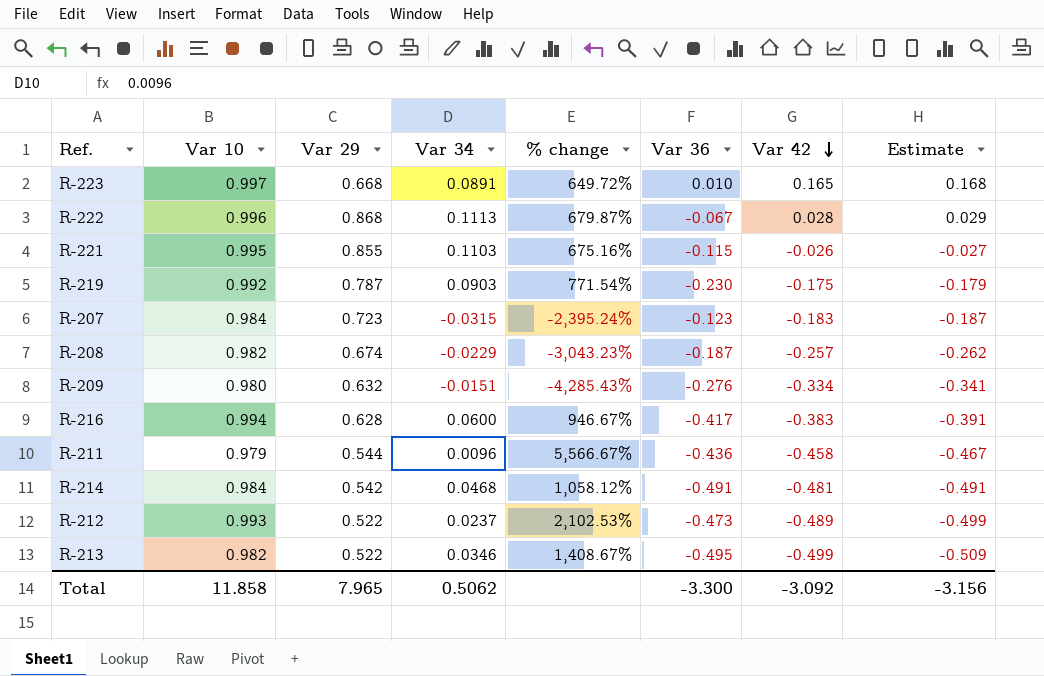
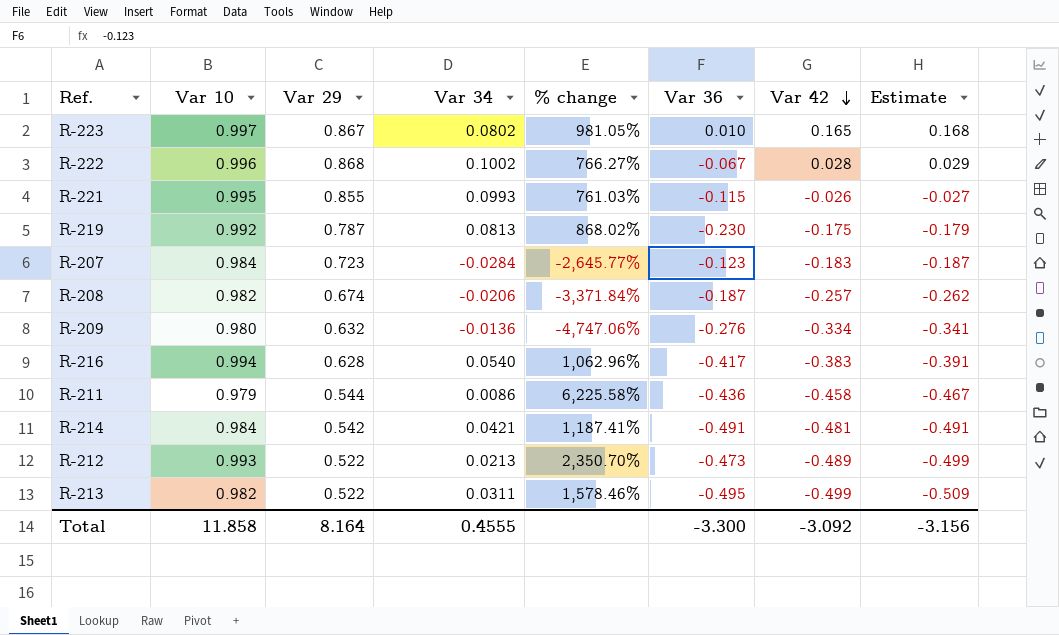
R-223 | Var 29: 0.668 -> 0.867
R-223 | Var 34: 0.0891 -> 0.0802
R-223 | % change: 649.72% -> 981.05%
R-222 | Var 34: 0.1113 -> 0.1002
R-222 | % change: 679.87% -> 766.27%
R-221 | Var 34: 0.1103 -> 0.0993
R-221 | % change: 675.16% -> 761.03%
R-219 | Var 34: 0.0903 -> 0.0813
R-219 | % change: 771.54% -> 868.02%
R-207 | Var 34: -0.0315 -> -0.0284
R-207 | % change: -2,395.24% -> -2,645.77%
R-208 | Var 34: -0.0229 -> -0.0206
R-208 | % change: -3,043.23% -> -3,371.84%
R-209 | Var 34: -0.0151 -> -0.0136
R-209 | % change: -4,285.43% -> -4,747.06%
R-216 | Var 34: 0.0600 -> 0.0540
R-216 | % change: 946.67% -> 1,062.96%
R-211 | Var 34: 0.0096 -> 0.0086
R-211 | % change: 5,566.67% -> 6,225.58%
R-214 | Var 34: 0.0468 -> 0.0421
R-214 | % change: 1,058.12% -> 1,187.41%
R-212 | Var 34: 0.0237 -> 0.0213
R-212 | % change: 2,102.53% -> 2,350.70%
R-213 | Var 34: 0.0346 -> 0.0311
R-213 | % change: 1,408.67% -> 1,578.46%
Total | Var 29: 7.965 -> 8.164
Total | Var 34: 0.5062 -> 0.4555

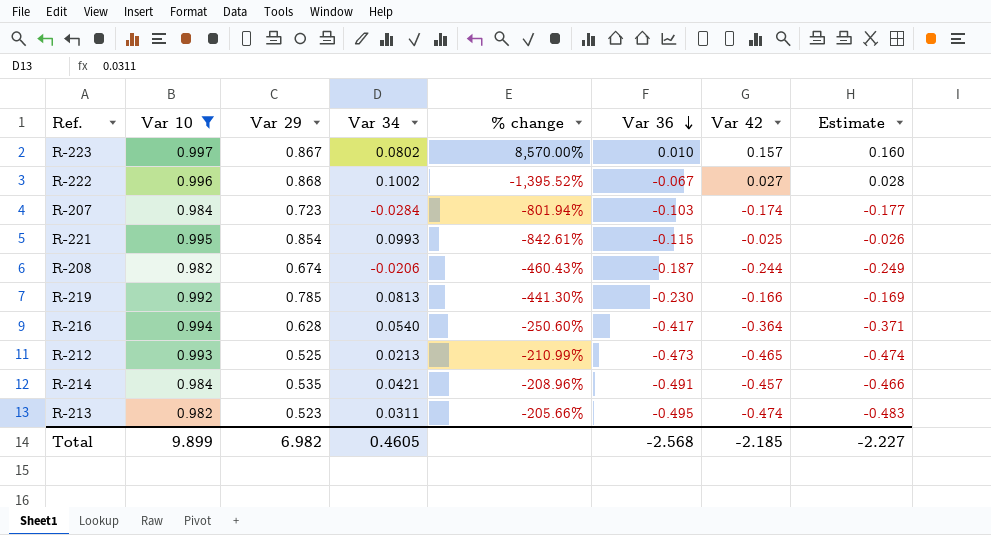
filter: none -> Var 10 >= 0.982
row order: Var 42 descending -> Var 36 descending
column % change | formula: ([Var 29] - [Var 34]) / [Var 34] -> ([Var 29] - [Var 36]) / [Var 36]
R-223 | Var 42: 0.165 -> 0.157
R-223 | Estimate: 0.168 -> 0.160
R-222 | Var 42: 0.028 -> 0.027
R-222 | Estimate: 0.029 -> 0.028
R-207 | Var 36: -0.123 -> -0.103
R-207 | Var 42: -0.183 -> -0.174
R-207 | Estimate: -0.187 -> -0.177
R-221 | Var 29: 0.855 -> 0.854
R-221 | Var 42: -0.026 -> -0.025
R-221 | Estimate: -0.027 -> -0.026
R-208 | Var 42: -0.257 -> -0.244
R-208 | Estimate: -0.262 -> -0.249
R-219 | Var 29: 0.787 -> 0.785
R-219 | Var 42: -0.175 -> -0.166
R-219 | Estimate: -0.179 -> -0.169
R-216 | Var 42: -0.383 -> -0.364
R-216 | Estimate: -0.391 -> -0.371
R-212 | Var 29: 0.522 -> 0.525
R-212 | Var 42: -0.489 -> -0.465
R-212 | Estimate: -0.499 -> -0.474
R-214 | Var 29: 0.542 -> 0.535
R-214 | Var 42: -0.481 -> -0.457
R-214 | Estimate: -0.491 -> -0.466
R-213 | Var 29: 0.522 -> 0.523
R-213 | Var 42: -0.499 -> -0.474
R-213 | Estimate: -0.509 -> -0.483
Total | Var 10: 11.858 -> 9.899
Total | Var 29: 8.164 -> 6.982
Total | Var 34: 0.4555 -> 0.4605
Total | Var 36: -3.300 -> -2.568
Total | Var 42: -3.092 -> -2.185
Total | Estimate: -3.156 -> -2.227

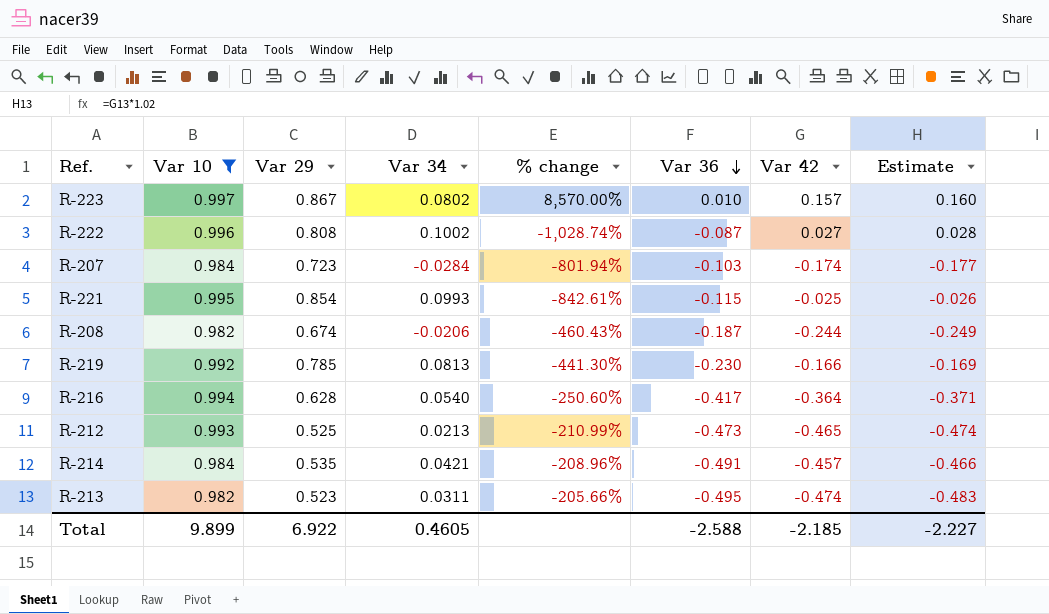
R-222 | Var 29: 0.868 -> 0.808
R-222 | % change: -1,395.52% -> -1,028.74%
R-222 | Var 36: -0.067 -> -0.087
Total | Var 29: 6.982 -> 6.922
Total | Var 36: -2.568 -> -2.588

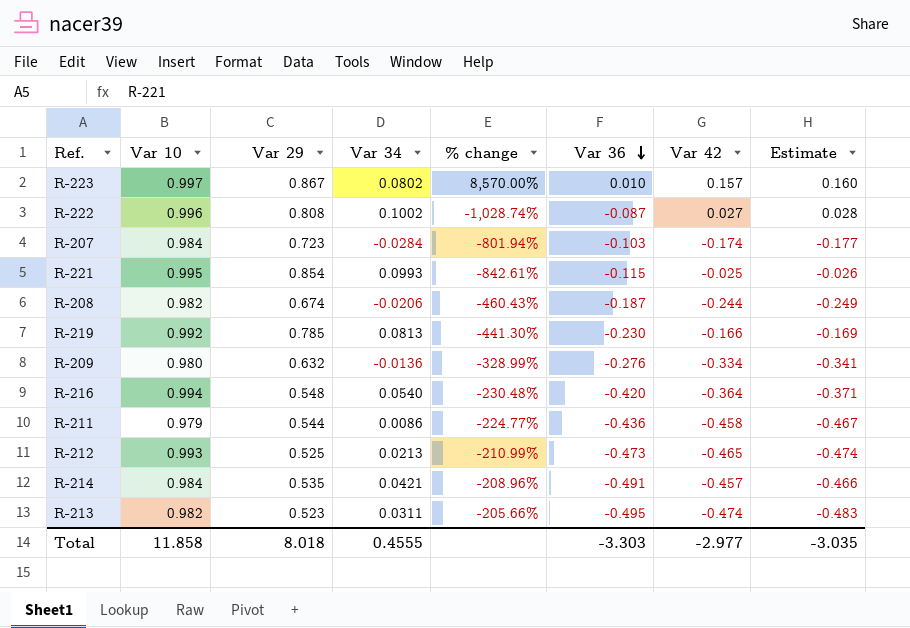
filter: Var 10 >= 0.982 -> none
R-216 | Var 29: 0.628 -> 0.548
R-216 | % change: -250.60% -> -230.48%
R-216 | Var 36: -0.417 -> -0.420
Total | Var 10: 9.899 -> 11.858
Total | Var 29: 6.922 -> 8.018
Total | Var 34: 0.4605 -> 0.4555
Total | Var 36: -2.588 -> -3.303
Total | Var 42: -2.185 -> -2.977
Total | Estimate: -2.227 -> -3.035

